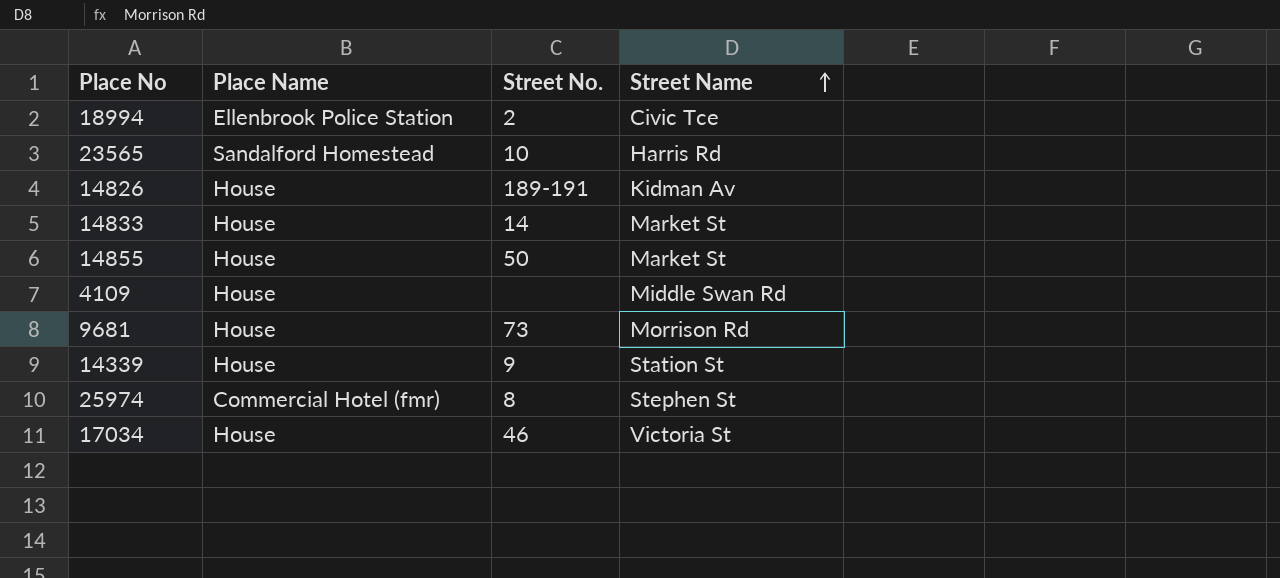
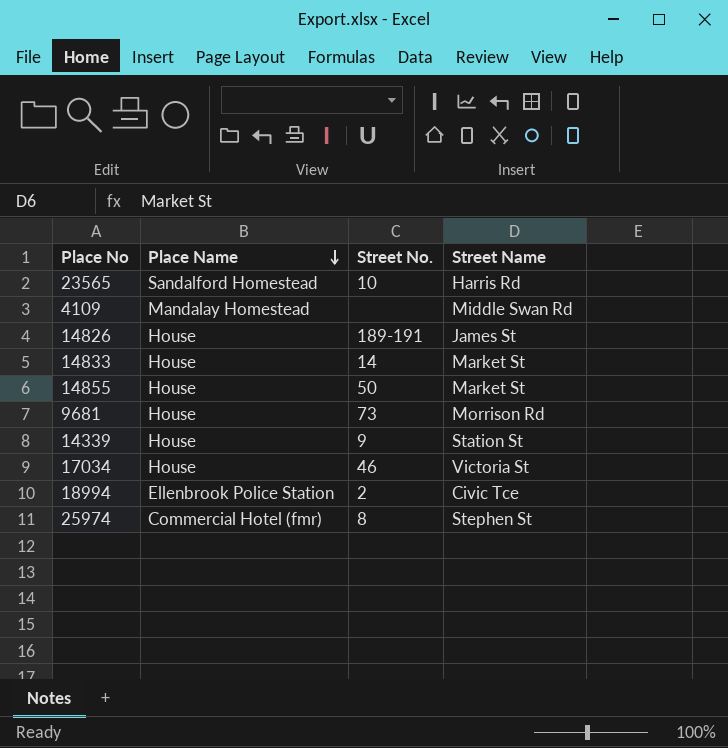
row order: Street Name ascending -> Place Name descending
4109 | Place Name: House -> Mandalay Homestead
14826 | Street Name: Kidman Av -> James St

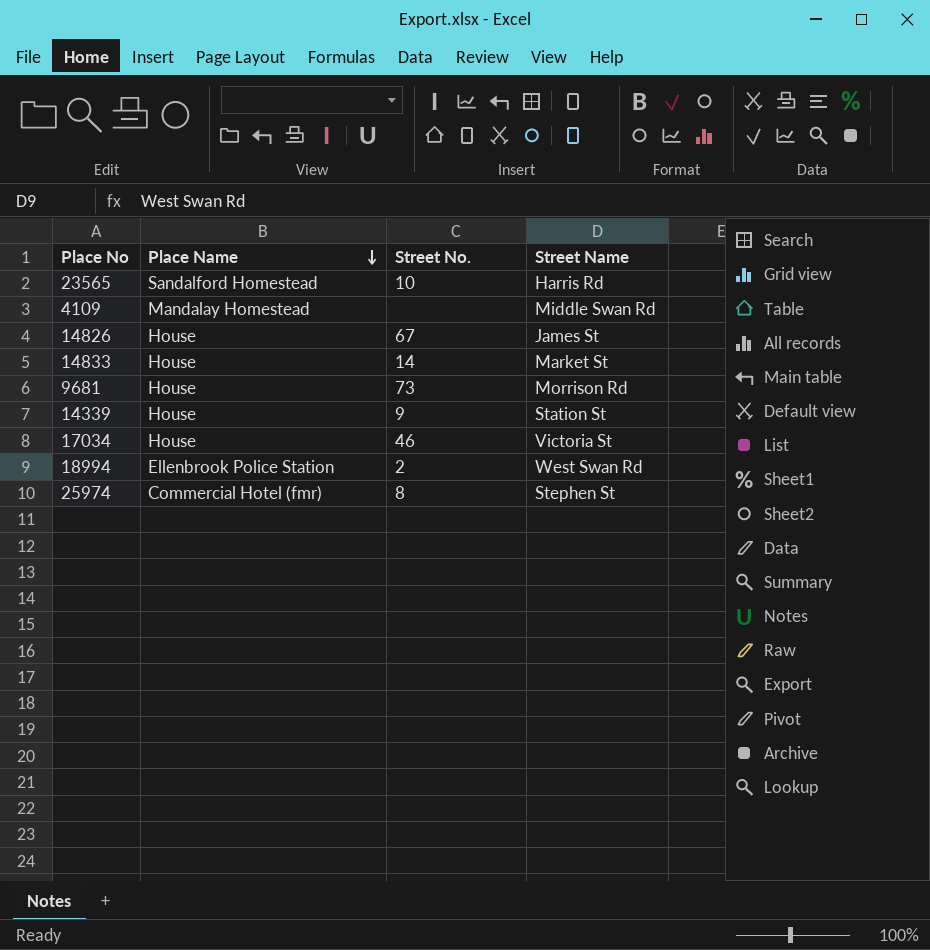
row 14855: House | 50 | Market St -> none
14826 | Street No.: 189-191 -> 67
18994 | Street Name: Civic Tce -> West Swan Rd

